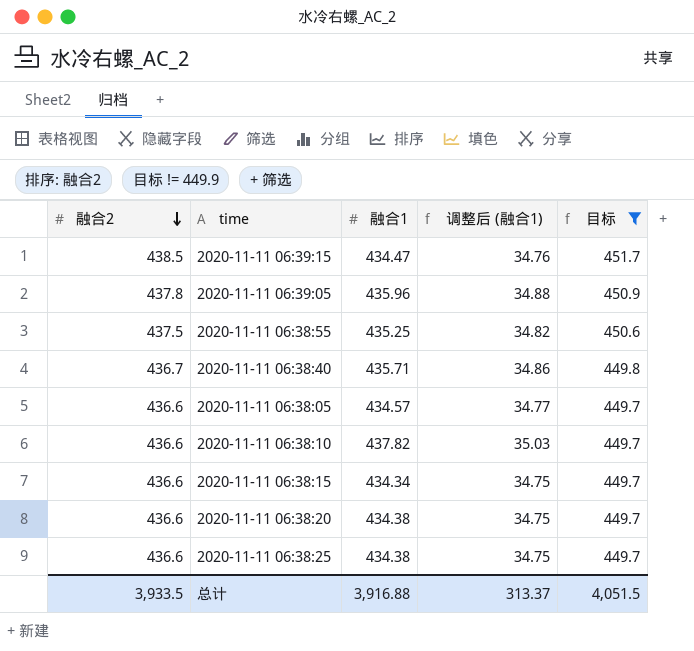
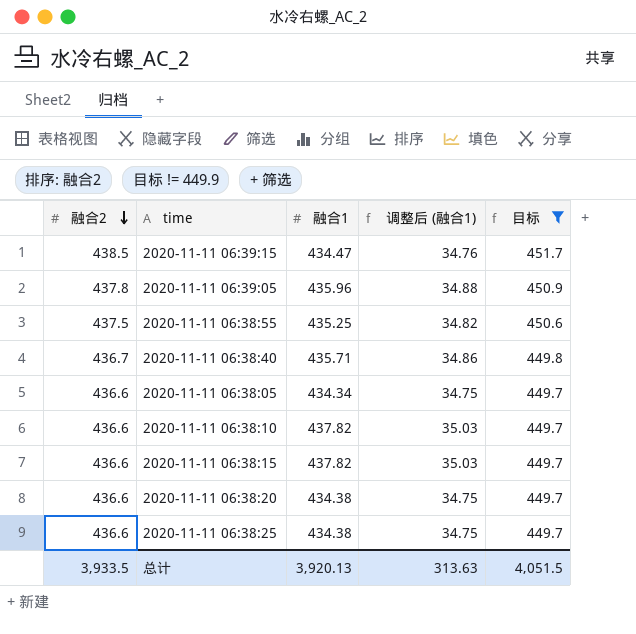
2020-11-11 06:38:05 | 融合1: 434.57 -> 434.34
2020-11-11 06:38:05 | 调整后 (融合1): 34.77 -> 34.75
2020-11-11 06:38:15 | 融合1: 434.34 -> 437.82
2020-11-11 06:38:15 | 调整后 (融合1): 34.75 -> 35.03
总计 | 融合1: 3,916.88 -> 3,920.13
总计 | 调整后 (融合1): 313.37 -> 313.63

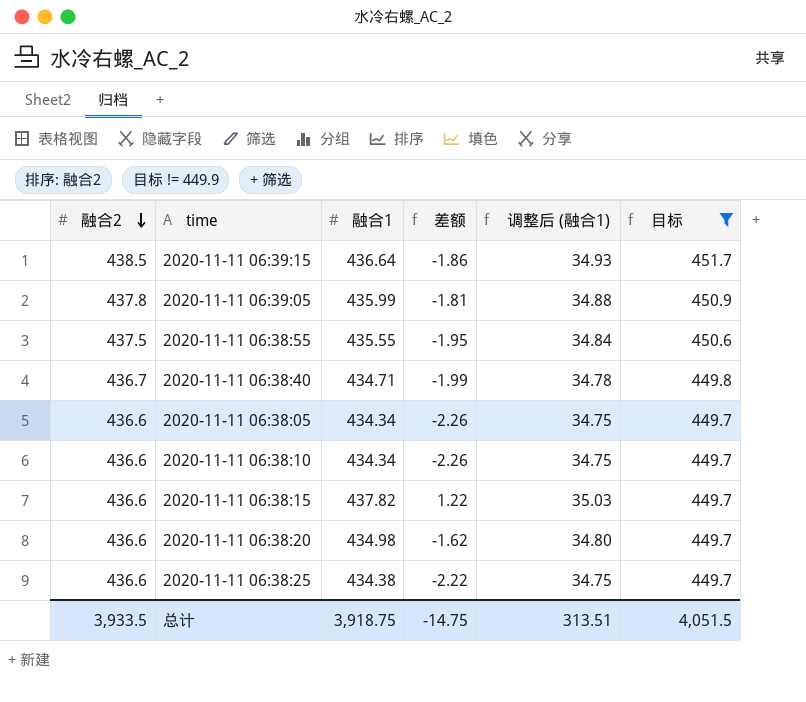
column 差额 | formula: none -> [融合1] - [融合2]
2020-11-11 06:39:15 | 融合1: 434.47 -> 436.64
2020-11-11 06:39:15 | 调整后 (融合1): 34.76 -> 34.93
2020-11-11 06:39:05 | 融合1: 435.96 -> 435.99
2020-11-11 06:38:55 | 融合1: 435.25 -> 435.55
2020-11-11 06:38:55 | 调整后 (融合1): 34.82 -> 34.84
2020-11-11 06:38:40 | 融合1: 435.71 -> 434.71
2020-11-11 06:38:40 | 调整后 (融合1): 34.86 -> 34.78
2020-11-11 06:38:10 | 融合1: 437.82 -> 434.34
2020-11-11 06:38:10 | 调整后 (融合1): 35.03 -> 34.75
2020-11-11 06:38:20 | 融合1: 434.38 -> 434.98
2020-11-11 06:38:20 | 调整后 (融合1): 34.75 -> 34.80
总计 | 融合1: 3,920.13 -> 3,918.75
总计 | 调整后 (融合1): 313.63 -> 313.51

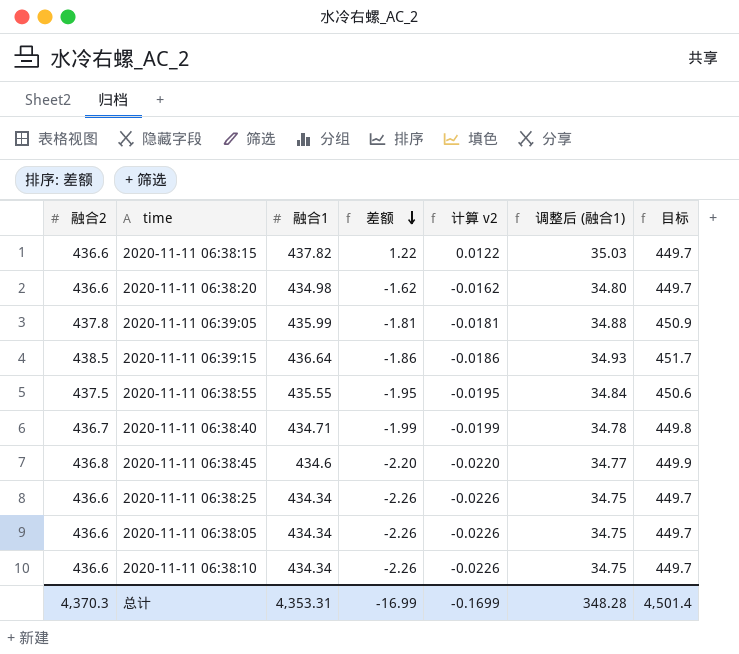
filter: 目标 != 449.9 -> none
row order: 融合2 descending -> 差额 descending
column 计算 v2 | formula: none -> [差额] * 0.01
2020-11-11 06:38:25 | 融合1: 434.38 -> 434.34
2020-11-11 06:38:25 | 差额: -2.22 -> -2.26
总计 | 融合2: 3,933.5 -> 4,370.3
总计 | 融合1: 3,918.75 -> 4,353.31
总计 | 差额: -14.75 -> -16.99
总计 | 调整后 (融合1): 313.51 -> 348.28
总计 | 目标: 4,051.5 -> 4,501.4

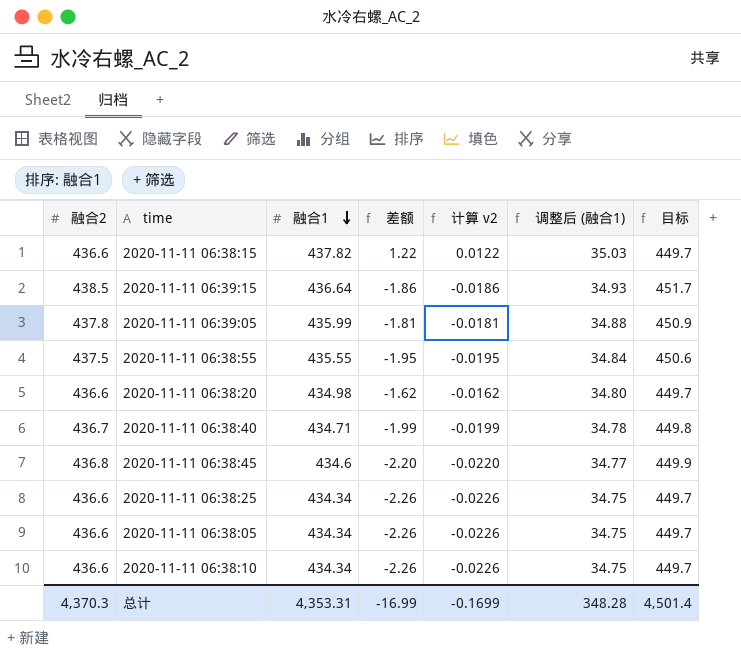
row order: 差额 descending -> 融合1 descending

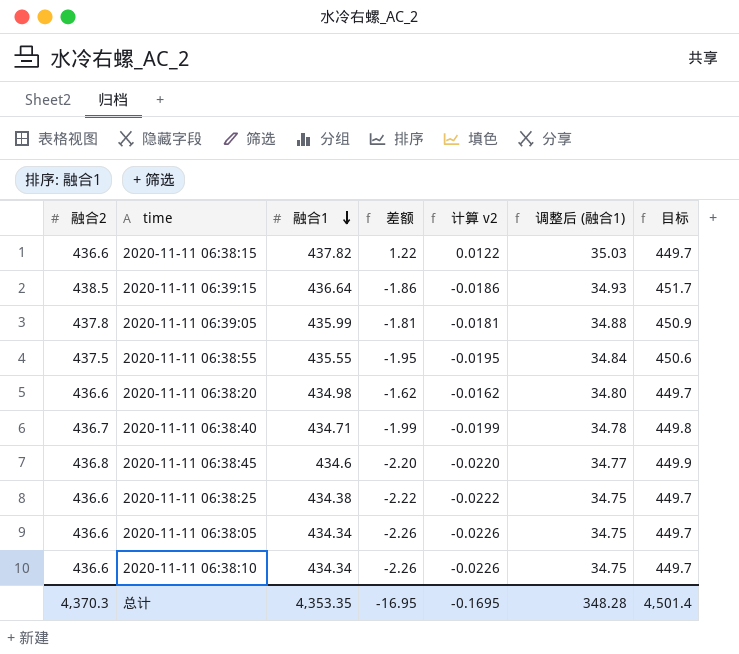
2020-11-11 06:38:25 | 融合1: 434.34 -> 434.38
2020-11-11 06:38:25 | 差额: -2.26 -> -2.22
2020-11-11 06:38:25 | 计算 v2: -0.0226 -> -0.0222
总计 | 融合1: 4,353.31 -> 4,353.35
总计 | 差额: -16.99 -> -16.95
总计 | 计算 v2: -0.1699 -> -0.1695

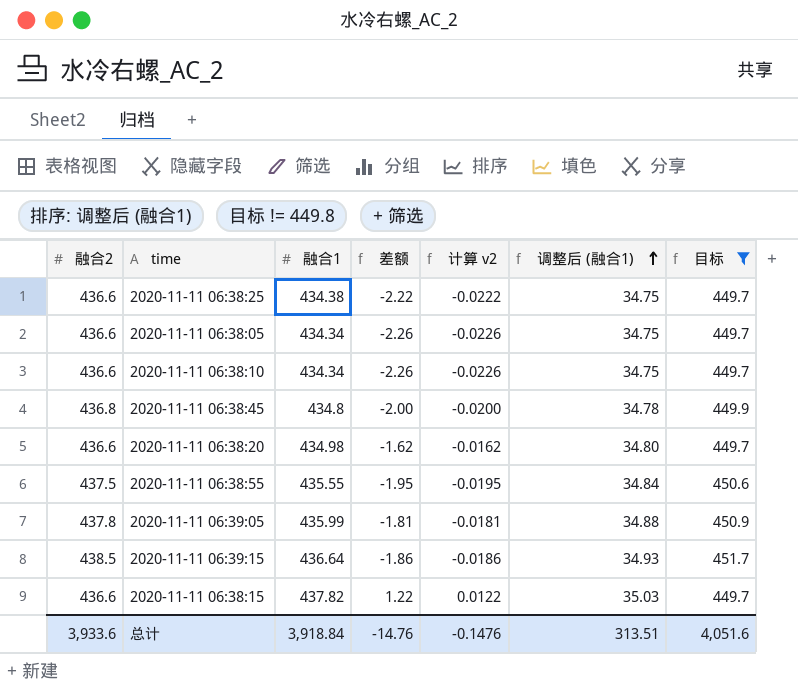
filter: none -> 目标 != 449.8
row order: 融合1 descending -> 调整后 (融合1) ascending
2020-11-11 06:38:45 | 融合1: 434.6 -> 434.8
2020-11-11 06:38:45 | 差额: -2.20 -> -2.00
2020-11-11 06:38:45 | 计算 v2: -0.0220 -> -0.0200
2020-11-11 06:38:45 | 调整后 (融合1): 34.77 -> 34.78
总计 | 融合2: 4,370.3 -> 3,933.6
总计 | 融合1: 4,353.35 -> 3,918.84
总计 | 差额: -16.95 -> -14.76
总计 | 计算 v2: -0.1695 -> -0.1476
总计 | 调整后 (融合1): 348.28 -> 313.51
总计 | 目标: 4,501.4 -> 4,051.6

